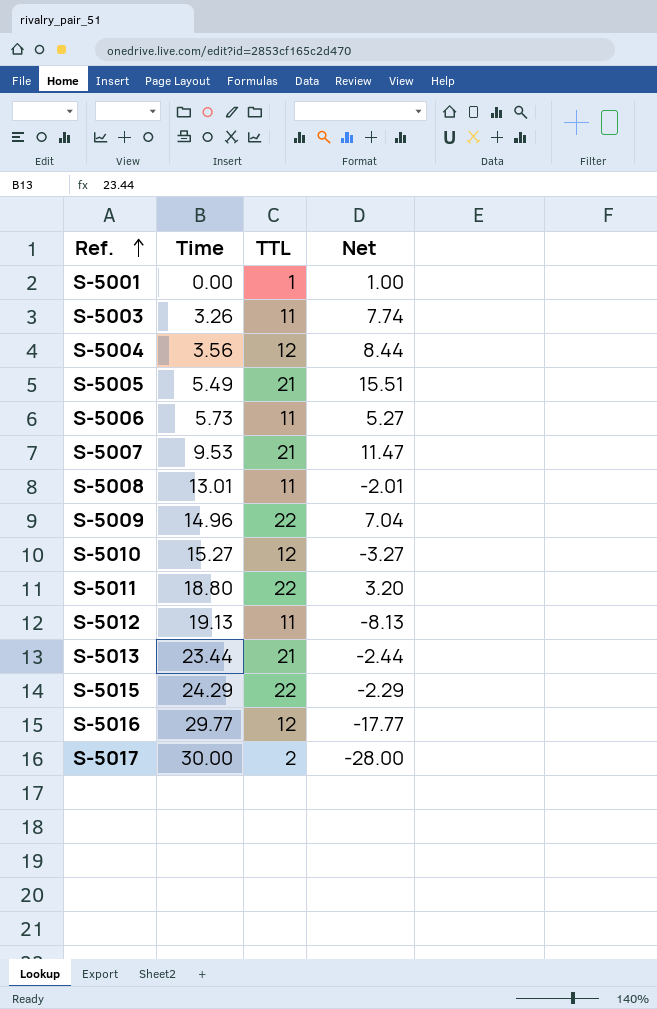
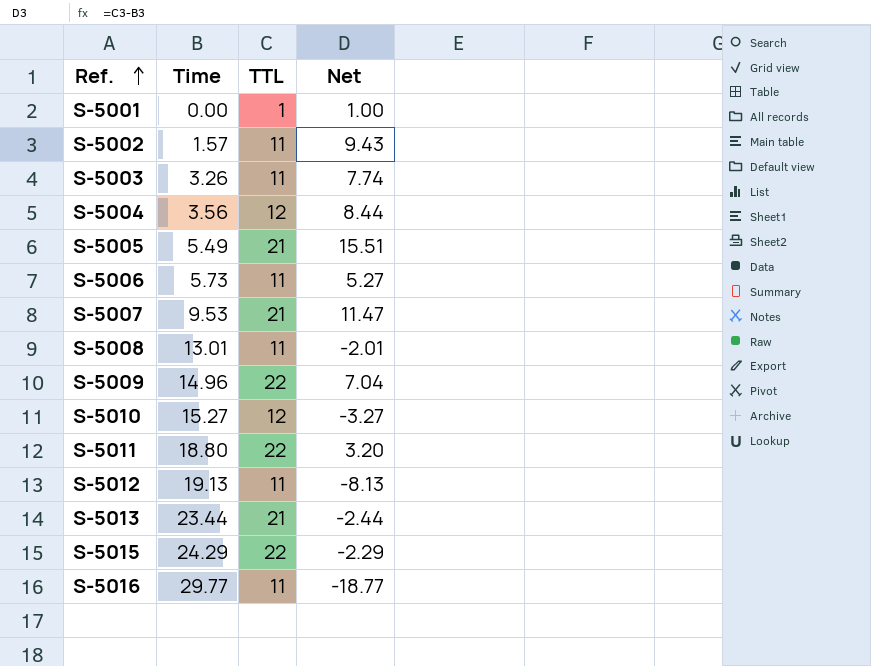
row S-5017: 30.00 | 2 | -28.00 -> none
row S-5002: none -> 1.57 | 11 | 9.43
S-5016 | TTL: 12 -> 11
S-5016 | Net: -17.77 -> -18.77

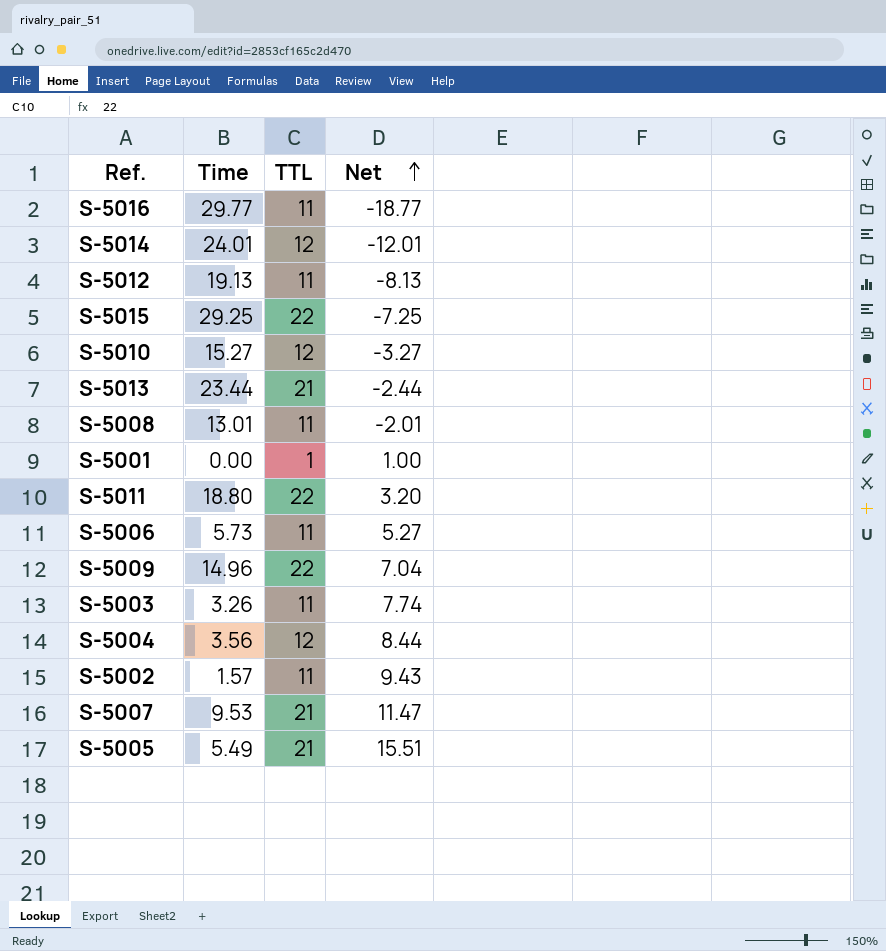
row order: Ref. ascending -> Net ascending
row S-5014: none -> 24.01 | 12 | -12.01
S-5015 | Time: 24.29 -> 29.25
S-5015 | Net: -2.29 -> -7.25

